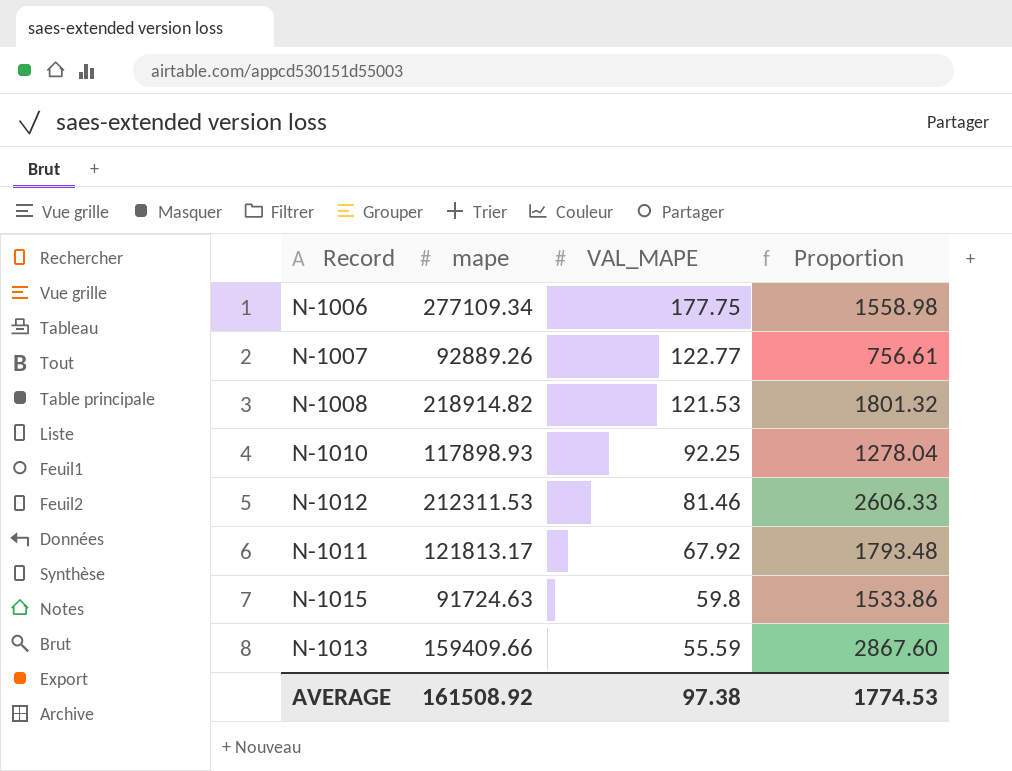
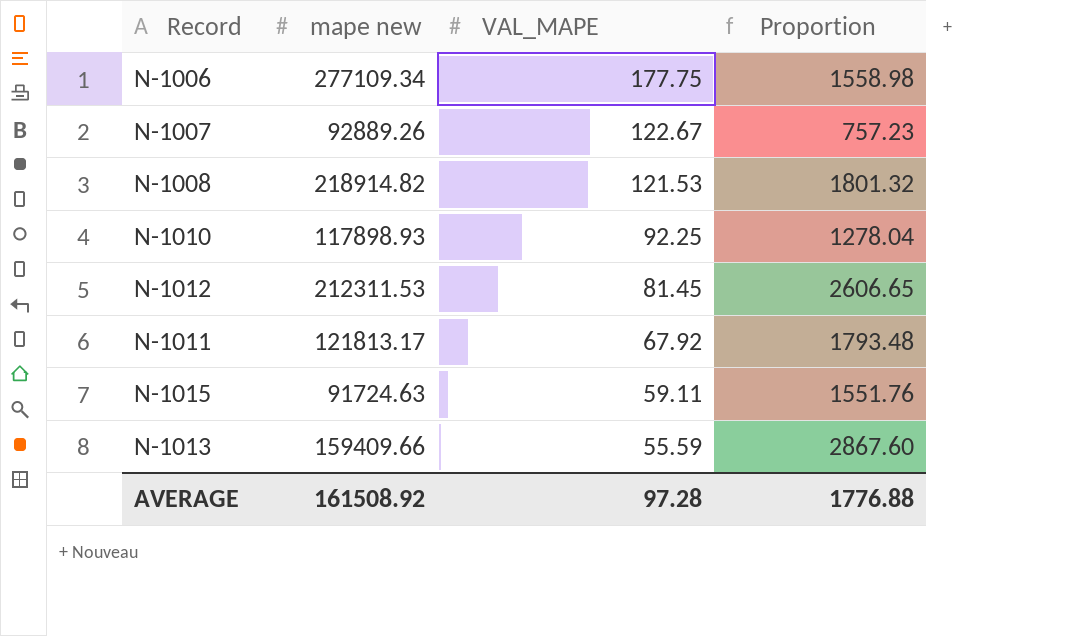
column name: mape -> mape new
N-1007 | VAL_MAPE: 122.77 -> 122.67
N-1007 | Proportion: 756.61 -> 757.23
N-1012 | VAL_MAPE: 81.46 -> 81.45
N-1012 | Proportion: 2606.33 -> 2606.65
N-1015 | VAL_MAPE: 59.8 -> 59.11
N-1015 | Proportion: 1533.86 -> 1551.76
AVERAGE | VAL_MAPE: 97.38 -> 97.28
AVERAGE | Proportion: 1774.53 -> 1776.88

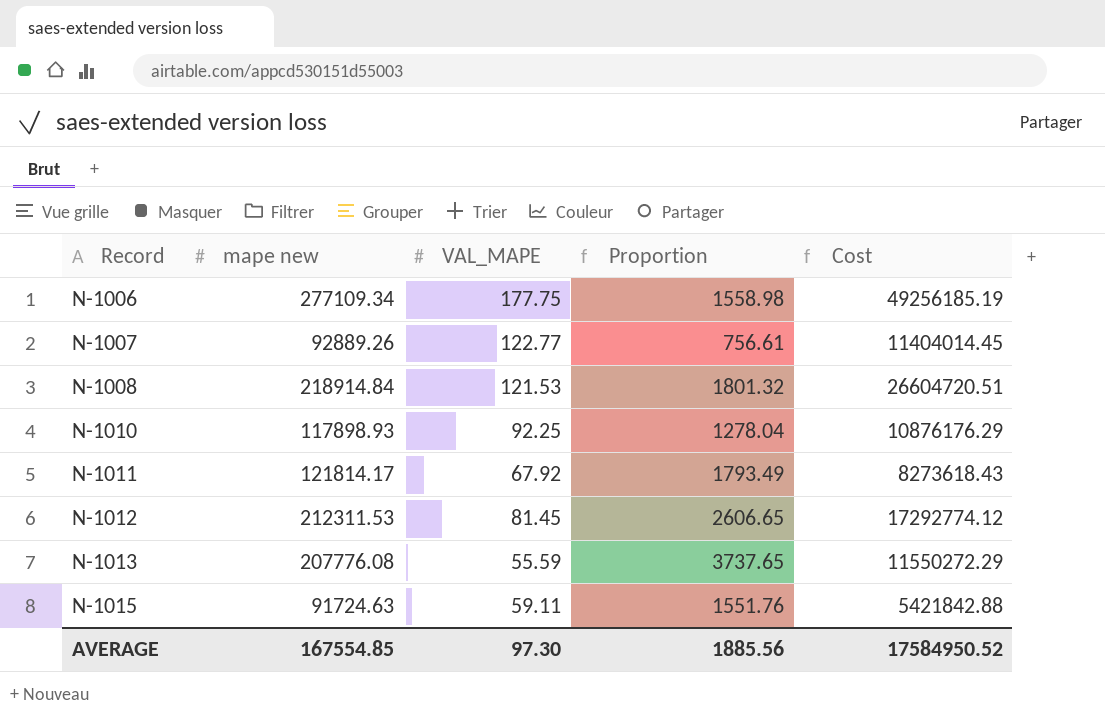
row order: VAL_MAPE descending -> Record ascending
column Cost | formula: none -> [mape new] * [VAL_MAPE]
N-1007 | VAL_MAPE: 122.67 -> 122.77
N-1007 | Proportion: 757.23 -> 756.61
N-1008 | mape new: 218914.82 -> 218914.84
N-1011 | mape new: 121813.17 -> 121814.17
N-1011 | Proportion: 1793.48 -> 1793.49
N-1013 | mape new: 159409.66 -> 207776.08
N-1013 | Proportion: 2867.60 -> 3737.65
AVERAGE | mape new: 161508.92 -> 167554.85
AVERAGE | VAL_MAPE: 97.28 -> 97.30
AVERAGE | Proportion: 1776.88 -> 1885.56

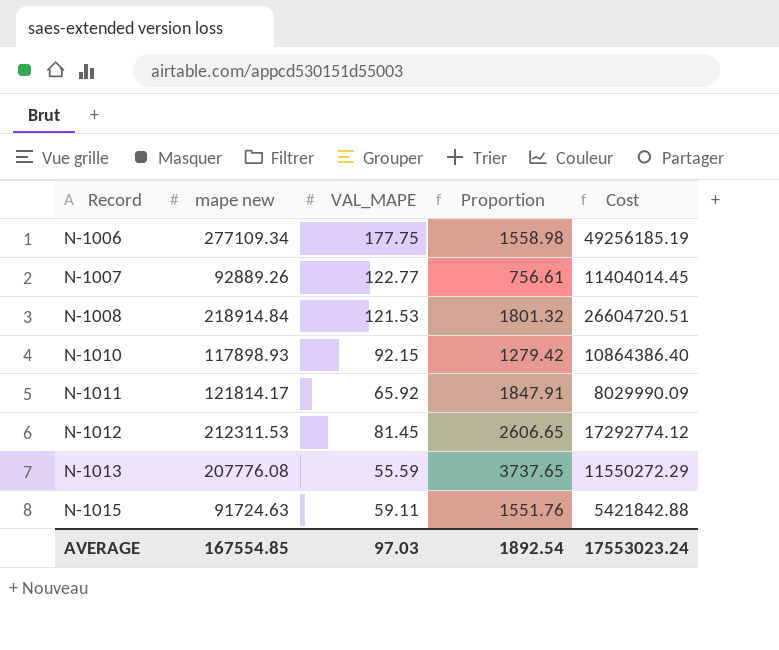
N-1010 | VAL_MAPE: 92.25 -> 92.15
N-1010 | Proportion: 1278.04 -> 1279.42
N-1010 | Cost: 10876176.29 -> 10864386.40
N-1011 | VAL_MAPE: 67.92 -> 65.92
N-1011 | Proportion: 1793.49 -> 1847.91
N-1011 | Cost: 8273618.43 -> 8029990.09
AVERAGE | VAL_MAPE: 97.30 -> 97.03
AVERAGE | Proportion: 1885.56 -> 1892.54
AVERAGE | Cost: 17584950.52 -> 17553023.24

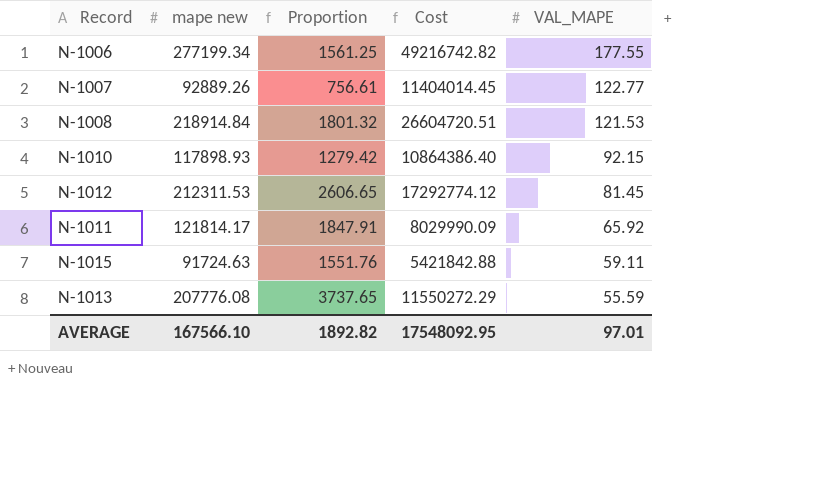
row order: Record ascending -> VAL_MAPE descending
column VAL_MAPE | position: 3 -> 5
N-1006 | mape new: 277109.34 -> 277199.34
N-1006 | Proportion: 1558.98 -> 1561.25
N-1006 | Cost: 49256185.19 -> 49216742.82
N-1006 | VAL_MAPE: 177.75 -> 177.55
AVERAGE | mape new: 167554.85 -> 167566.10
AVERAGE | Proportion: 1892.54 -> 1892.82
AVERAGE | Cost: 17553023.24 -> 17548092.95
AVERAGE | VAL_MAPE: 97.03 -> 97.01

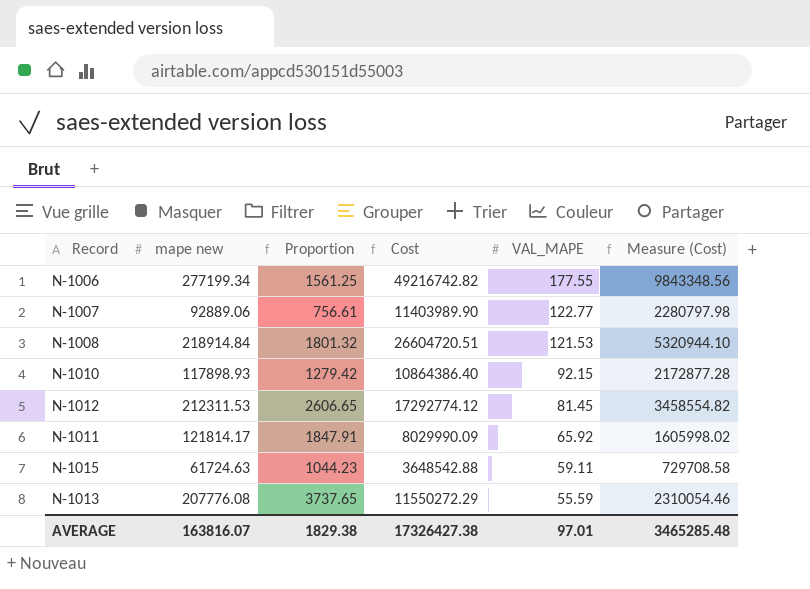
column Measure (Cost) | formula: none -> [Cost] * 0.2
N-1007 | mape new: 92889.26 -> 92889.06
N-1007 | Cost: 11404014.45 -> 11403989.90
N-1015 | mape new: 91724.63 -> 61724.63
N-1015 | Proportion: 1551.76 -> 1044.23
N-1015 | Cost: 5421842.88 -> 3648542.88
AVERAGE | mape new: 167566.10 -> 163816.07
AVERAGE | Proportion: 1892.82 -> 1829.38
AVERAGE | Cost: 17548092.95 -> 17326427.38

